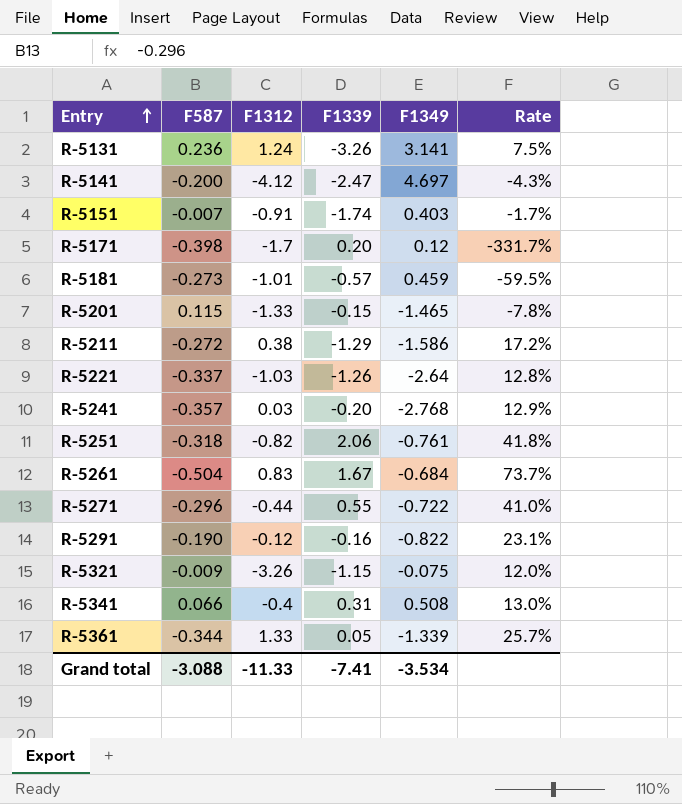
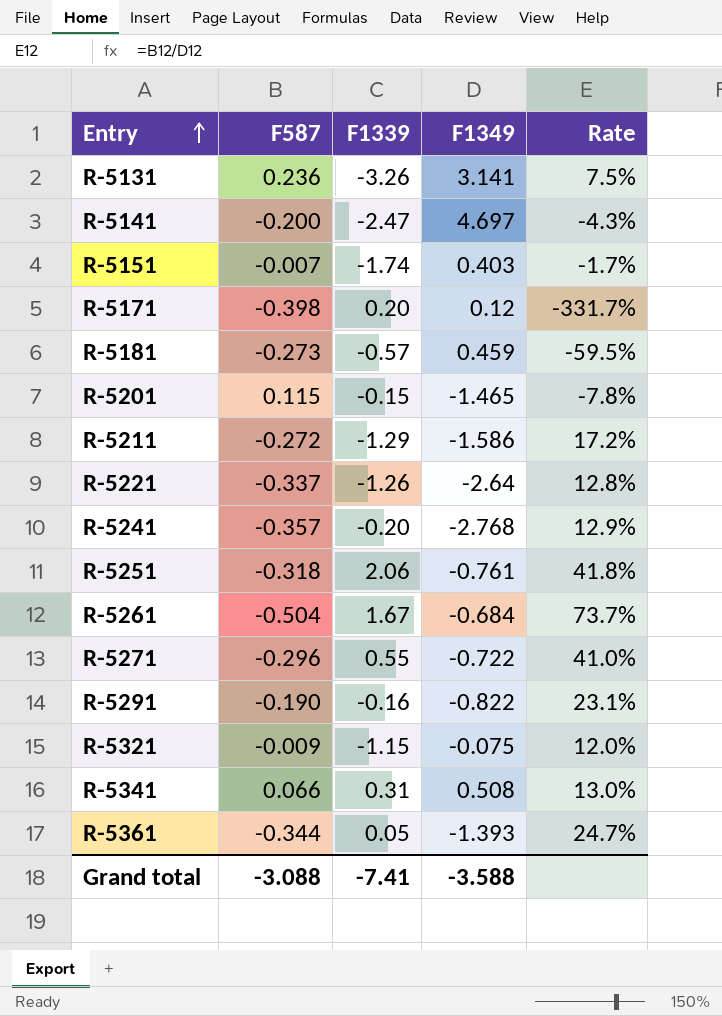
column F1312 | position: 3 -> none
R-5361 | F1349: -1.339 -> -1.393
R-5361 | Rate: 25.7% -> 24.7%
Grand total | F1349: -3.534 -> -3.588

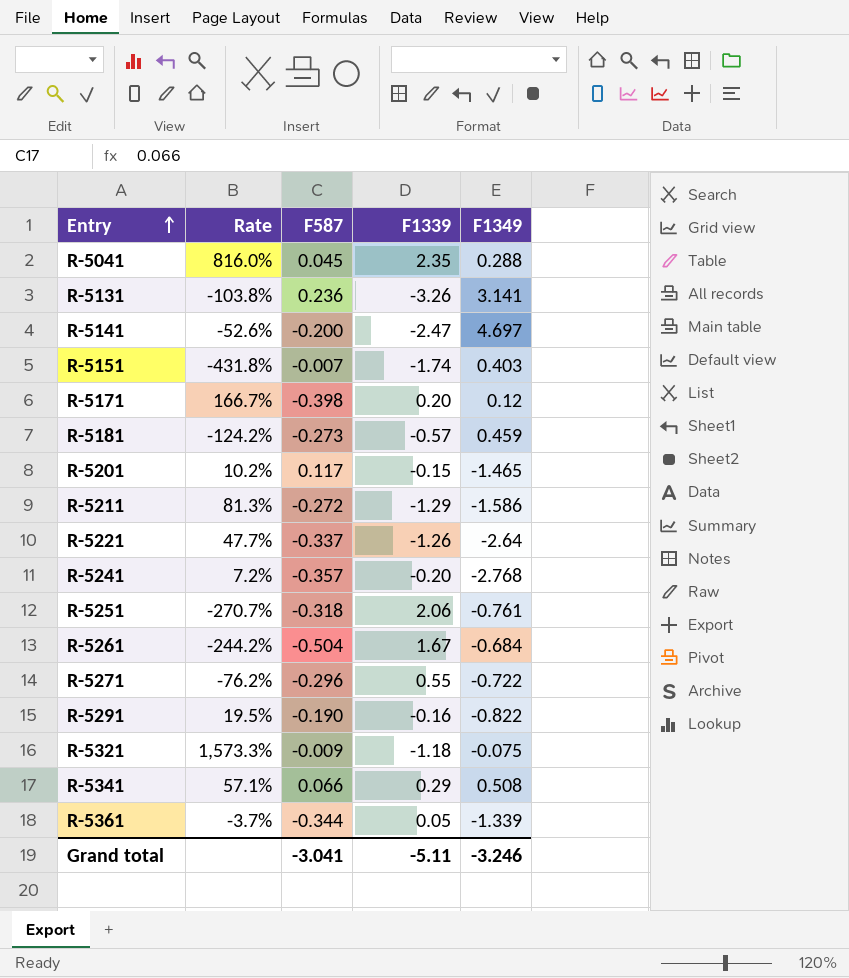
column Rate | formula: [F587] / [F1349] -> [F1339] / [F1349]
column Rate | position: 5 -> 2
row R-5041: none -> 816.0% | 0.045 | 2.35 | 0.288
R-5201 | F587: 0.115 -> 0.117
R-5321 | F1339: -1.15 -> -1.18
R-5341 | F1339: 0.31 -> 0.29
R-5361 | F1349: -1.393 -> -1.339
Grand total | F587: -3.088 -> -3.041
Grand total | F1339: -7.41 -> -5.11
Grand total | F1349: -3.588 -> -3.246

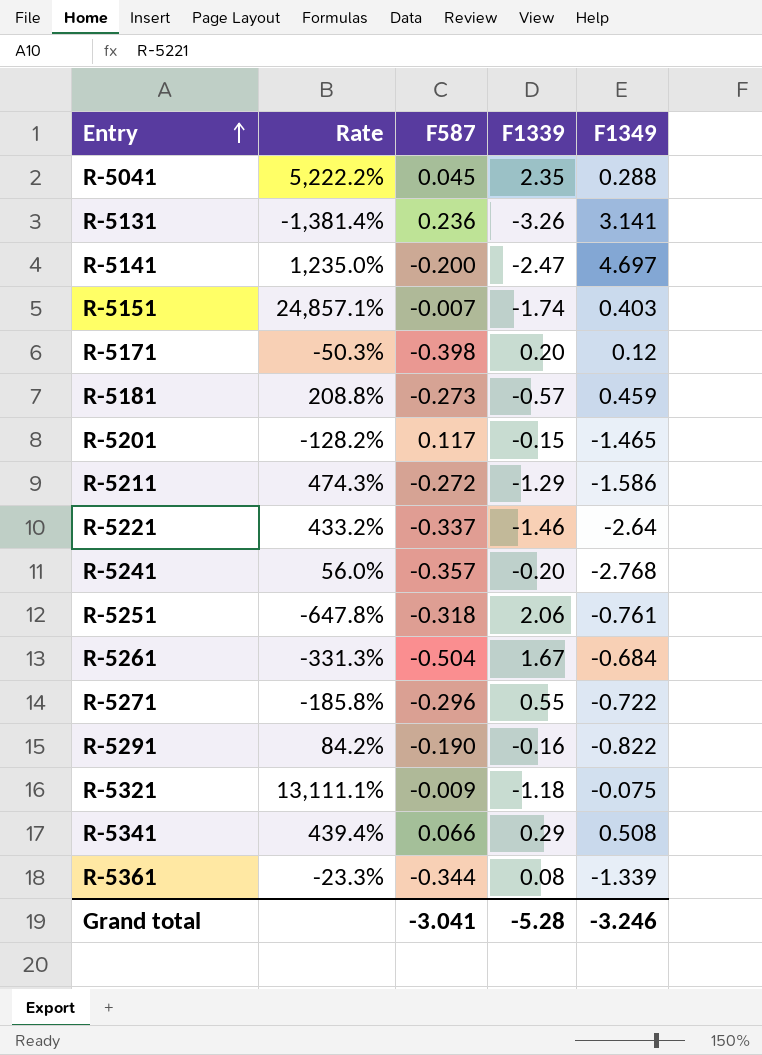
column Rate | formula: [F1339] / [F1349] -> [F1339] / [F587]
R-5221 | F1339: -1.26 -> -1.46
R-5361 | F1339: 0.05 -> 0.08
Grand total | F1339: -5.11 -> -5.28

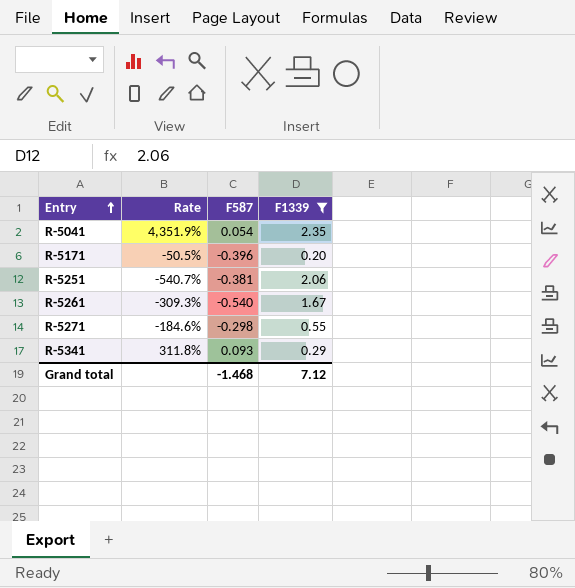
filter: none -> F1339 >= 0.20
column F1349 | position: 5 -> none
R-5041 | Rate: 5,222.2% -> 4,351.9%
R-5041 | F587: 0.045 -> 0.054
R-5171 | Rate: -50.3% -> -50.5%
R-5171 | F587: -0.398 -> -0.396
R-5251 | Rate: -647.8% -> -540.7%
R-5251 | F587: -0.318 -> -0.381
R-5261 | Rate: -331.3% -> -309.3%
R-5261 | F587: -0.504 -> -0.540
R-5271 | Rate: -185.8% -> -184.6%
R-5271 | F587: -0.296 -> -0.298
R-5341 | Rate: 439.4% -> 311.8%
R-5341 | F587: 0.066 -> 0.093
Grand total | F587: -3.041 -> -1.468
Grand total | F1339: -5.28 -> 7.12

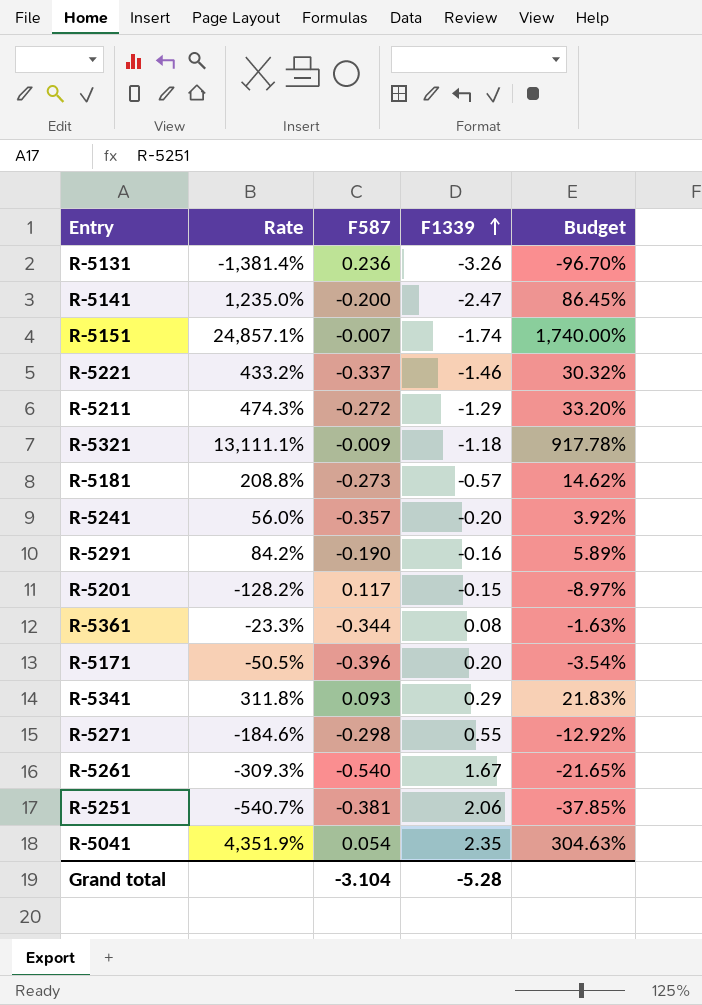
filter: F1339 >= 0.20 -> none
row order: Entry ascending -> F1339 ascending
column Budget | formula: none -> [Rate] * 0.07
Grand total | F587: -1.468 -> -3.104
Grand total | F1339: 7.12 -> -5.28

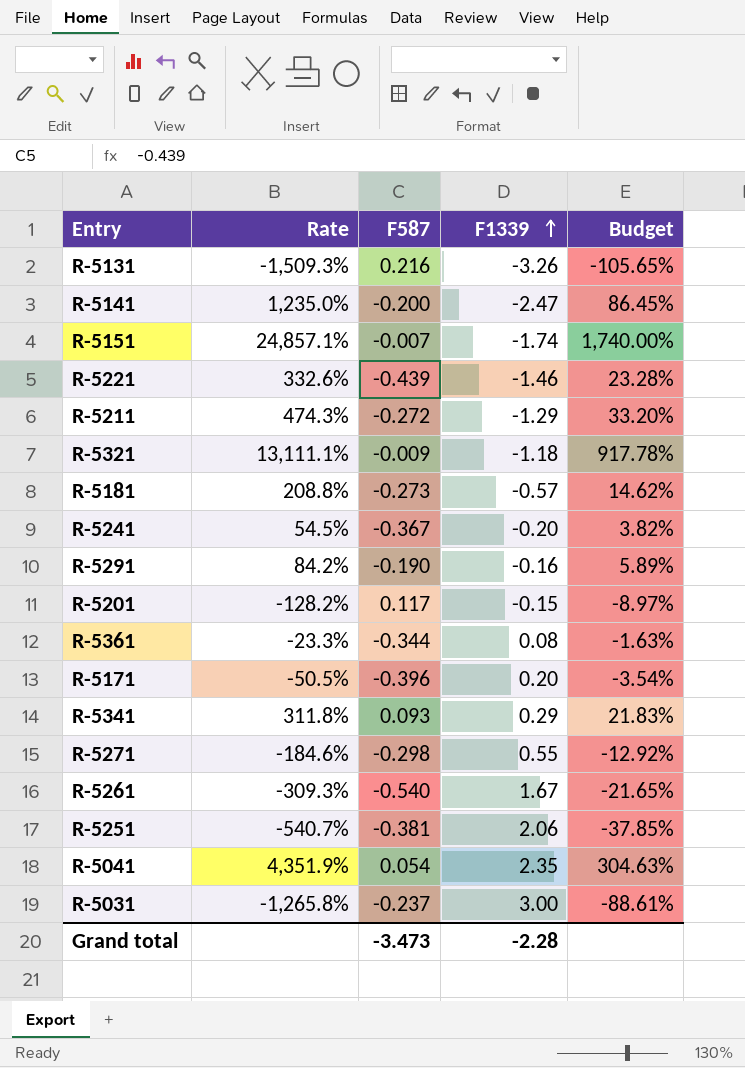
R-5131 | Rate: -1,381.4% -> -1,509.3%
R-5131 | F587: 0.236 -> 0.216
R-5131 | Budget: -96.70% -> -105.65%
R-5221 | Rate: 433.2% -> 332.6%
R-5221 | F587: -0.337 -> -0.439
R-5221 | Budget: 30.32% -> 23.28%
R-5241 | Rate: 56.0% -> 54.5%
R-5241 | F587: -0.357 -> -0.367
R-5241 | Budget: 3.92% -> 3.82%
row R-5031: none -> -1,265.8% | -0.237 | 3.00 | -88.61%
Grand total | F587: -3.104 -> -3.473
Grand total | F1339: -5.28 -> -2.28

